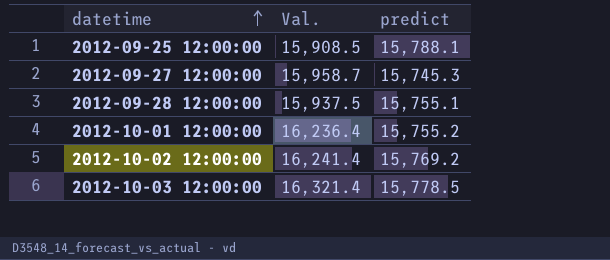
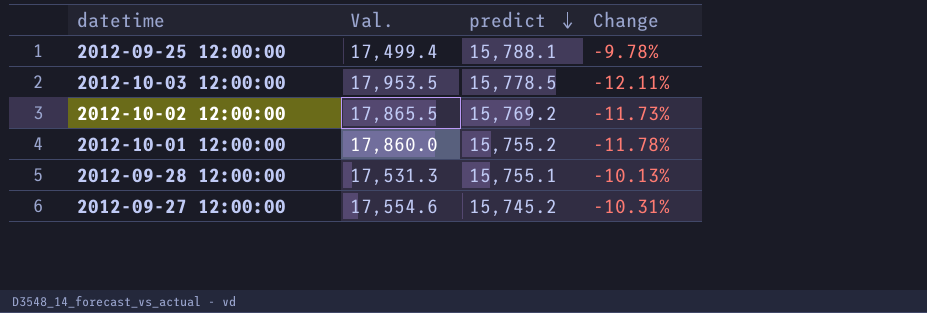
row order: datetime ascending -> predict descending
column Change | formula: none -> ([predict] - [Val.]) / [Val.]
2012-09-25 12:00:00 | Val.: 15,908.5 -> 17,499.4
2012-10-03 12:00:00 | Val.: 16,321.4 -> 17,953.5
2012-10-02 12:00:00 | Val.: 16,241.4 -> 17,865.5
2012-10-01 12:00:00 | Val.: 16,236.4 -> 17,860.0
2012-09-28 12:00:00 | Val.: 15,937.5 -> 17,531.3
2012-09-27 12:00:00 | Val.: 15,958.7 -> 17,554.6
2012-09-27 12:00:00 | predict: 15,745.3 -> 15,745.2

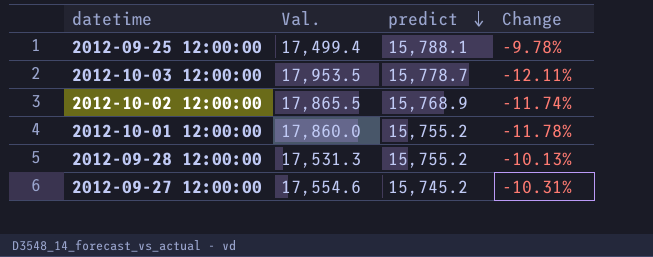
2012-10-03 12:00:00 | predict: 15,778.5 -> 15,778.7
2012-10-02 12:00:00 | predict: 15,769.2 -> 15,768.9
2012-10-02 12:00:00 | Change: -11.73% -> -11.74%
2012-09-28 12:00:00 | predict: 15,755.1 -> 15,755.2

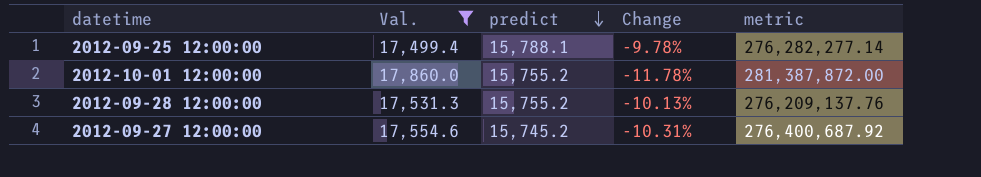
filter: none -> Val. <= 17,860.0
column metric | formula: none -> [Val.] * [predict]

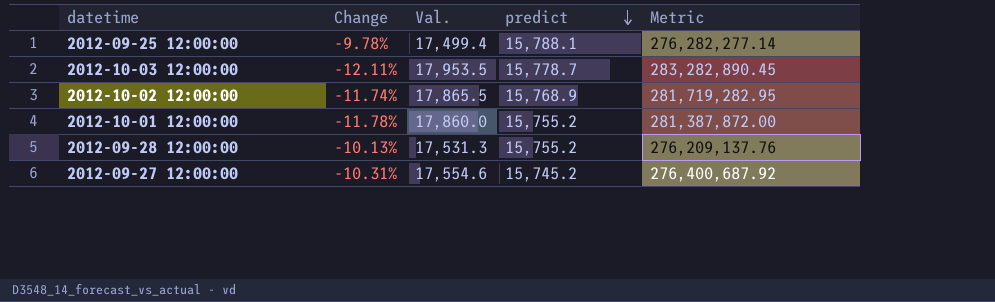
filter: Val. <= 17,860.0 -> none
column Change | position: 4 -> 2
column name: metric -> Metric

